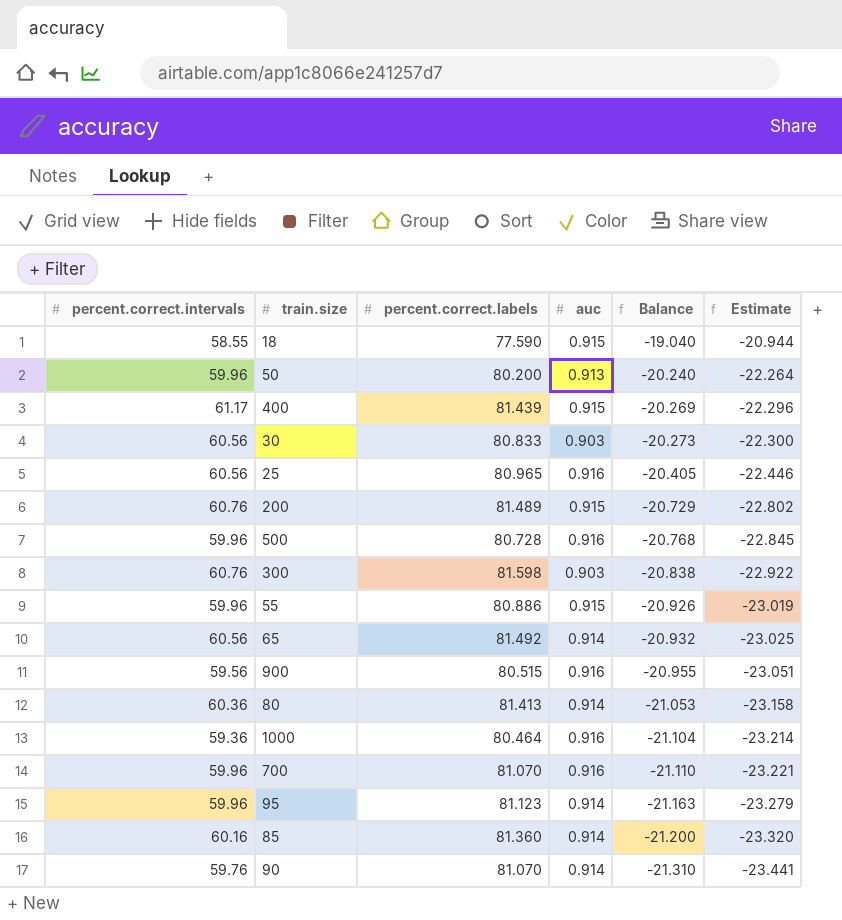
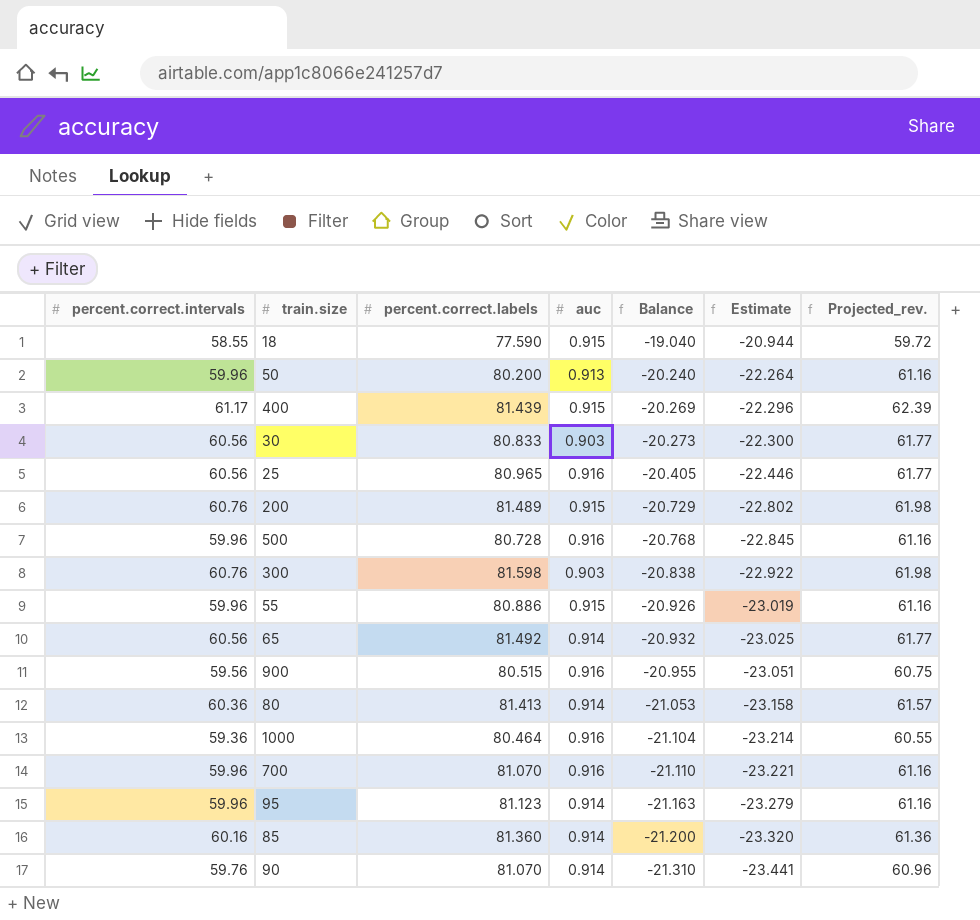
column Projected_rev. | formula: none -> [percent.correct.intervals] * 1.02

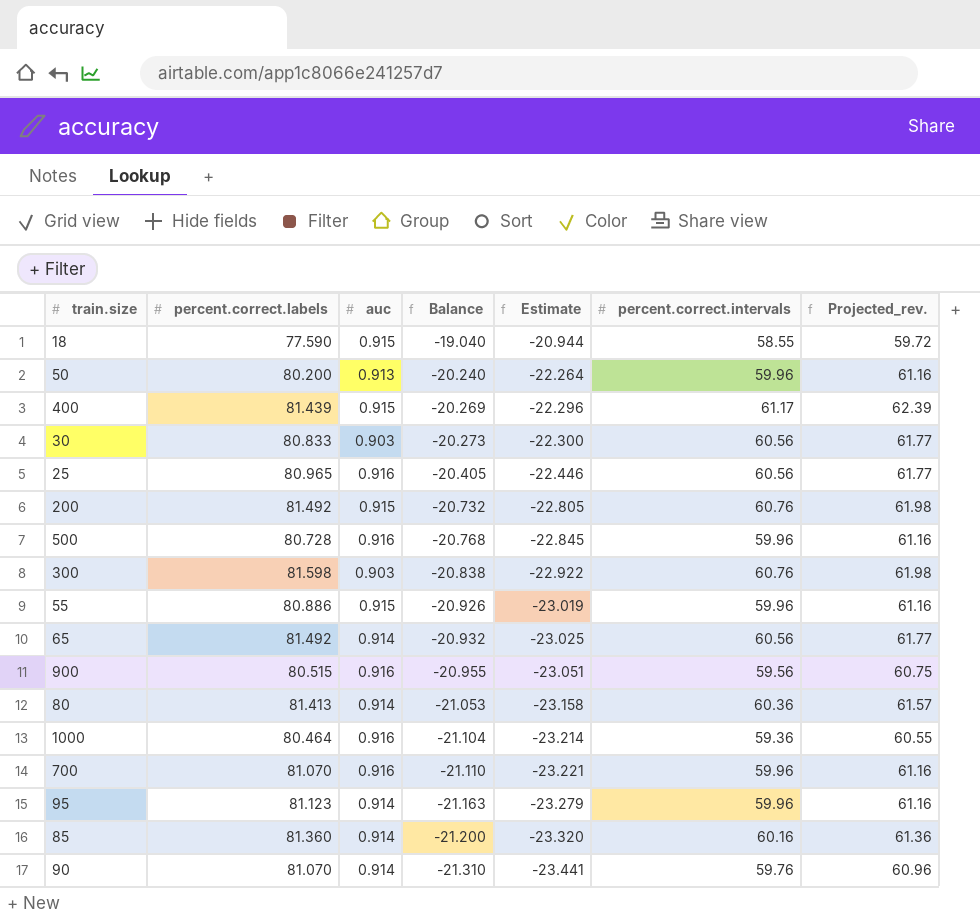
column percent.correct.intervals | position: 1 -> 6
200 | percent.correct.labels: 81.489 -> 81.492
200 | Balance: -20.729 -> -20.732
200 | Estimate: -22.802 -> -22.805

